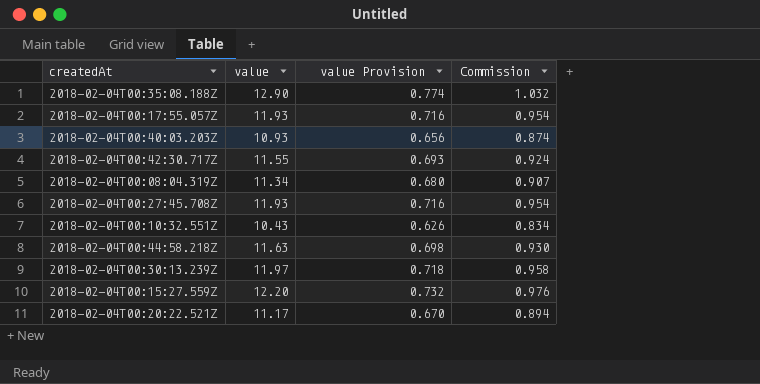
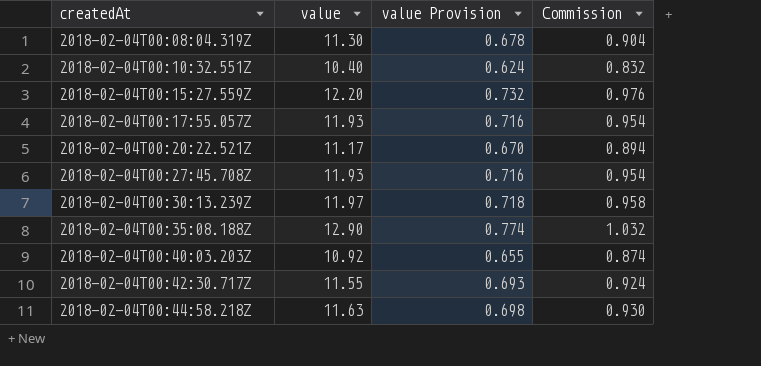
row order: none -> createdAt ascending
2018-02-04T00:08:04.319Z | value: 11.34 -> 11.30
2018-02-04T00:08:04.319Z | value Provision: 0.680 -> 0.678
2018-02-04T00:08:04.319Z | Commission: 0.907 -> 0.904
2018-02-04T00:10:32.551Z | value: 10.43 -> 10.40
2018-02-04T00:10:32.551Z | value Provision: 0.626 -> 0.624
2018-02-04T00:10:32.551Z | Commission: 0.834 -> 0.832
2018-02-04T00:40:03.203Z | value: 10.93 -> 10.92
2018-02-04T00:40:03.203Z | value Provision: 0.656 -> 0.655

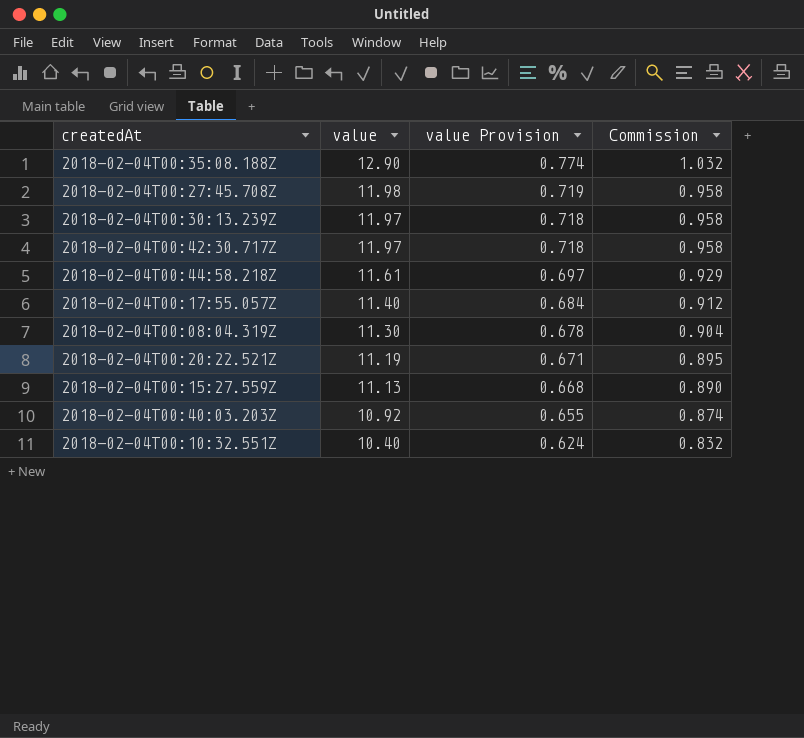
row order: createdAt ascending -> value descending
2018-02-04T00:27:45.708Z | value: 11.93 -> 11.98
2018-02-04T00:27:45.708Z | value Provision: 0.716 -> 0.719
2018-02-04T00:27:45.708Z | Commission: 0.954 -> 0.958
2018-02-04T00:42:30.717Z | value: 11.55 -> 11.97
2018-02-04T00:42:30.717Z | value Provision: 0.693 -> 0.718
2018-02-04T00:42:30.717Z | Commission: 0.924 -> 0.958
2018-02-04T00:44:58.218Z | value: 11.63 -> 11.61
2018-02-04T00:44:58.218Z | value Provision: 0.698 -> 0.697
2018-02-04T00:44:58.218Z | Commission: 0.930 -> 0.929
2018-02-04T00:17:55.057Z | value: 11.93 -> 11.40
2018-02-04T00:17:55.057Z | value Provision: 0.716 -> 0.684
2018-02-04T00:17:55.057Z | Commission: 0.954 -> 0.912
2018-02-04T00:20:22.521Z | value: 11.17 -> 11.19
2018-02-04T00:20:22.521Z | value Provision: 0.670 -> 0.671
2018-02-04T00:20:22.521Z | Commission: 0.894 -> 0.895
2018-02-04T00:15:27.559Z | value: 12.20 -> 11.13
2018-02-04T00:15:27.559Z | value Provision: 0.732 -> 0.668
2018-02-04T00:15:27.559Z | Commission: 0.976 -> 0.890

